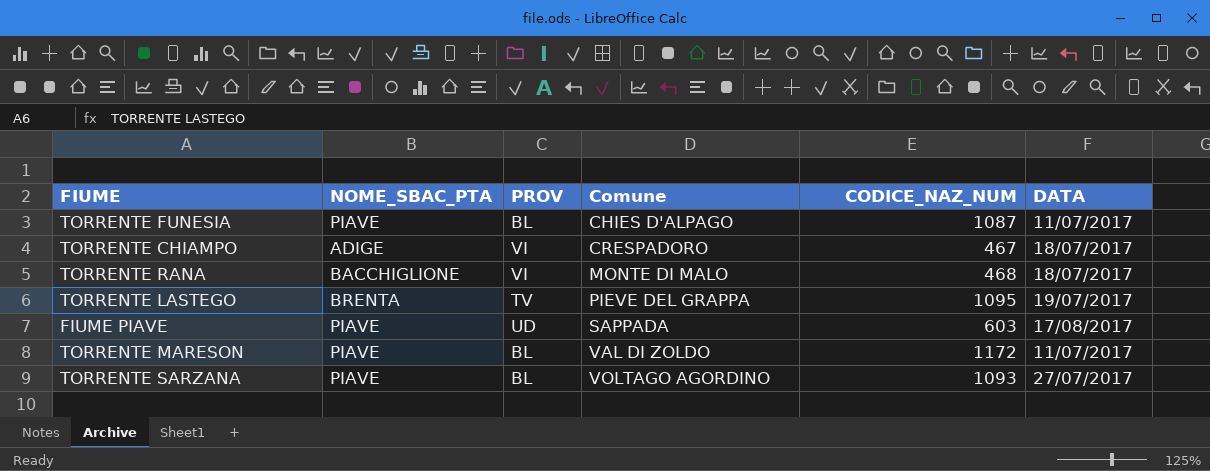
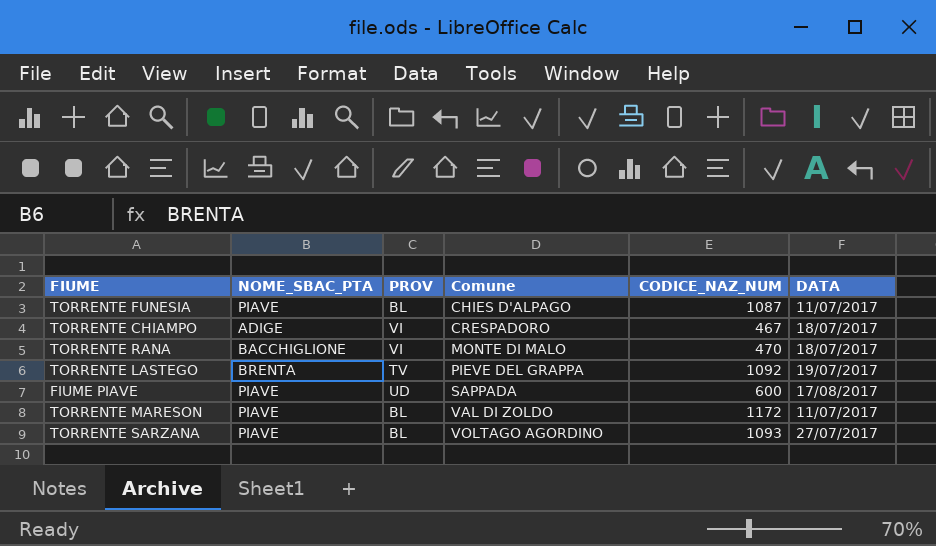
TORRENTE RANA | CODICE_NAZ_NUM: 468 -> 470
TORRENTE LASTEGO | CODICE_NAZ_NUM: 1095 -> 1092
FIUME PIAVE | CODICE_NAZ_NUM: 603 -> 600

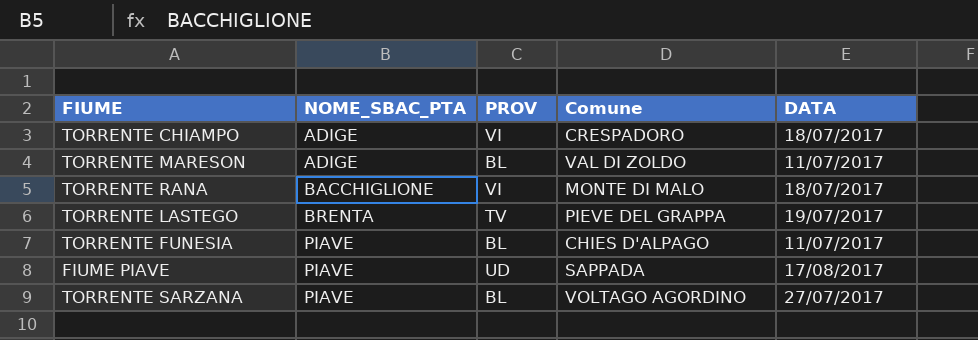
row order: Comune ascending -> NOME_SBAC_PTA ascending
column CODICE_NAZ_NUM | position: 5 -> none
TORRENTE MARESON | NOME_SBAC_PTA: PIAVE -> ADIGE

